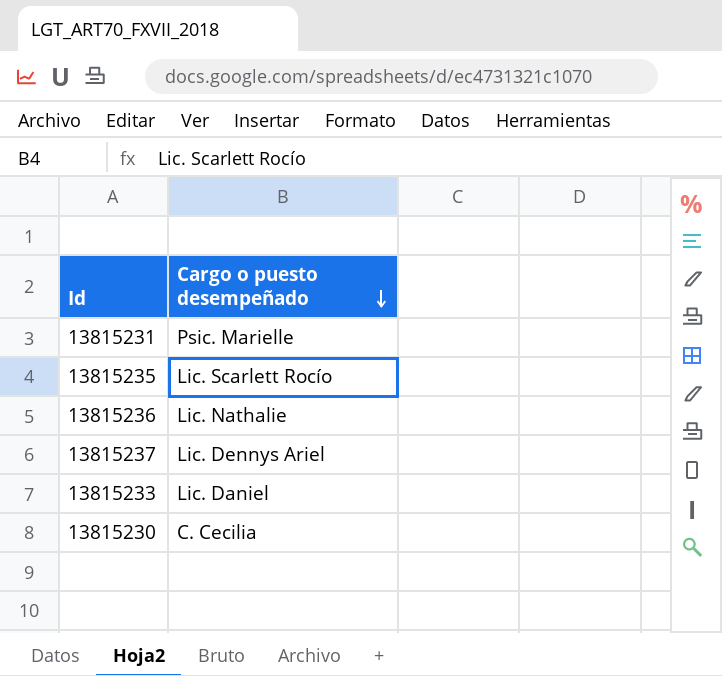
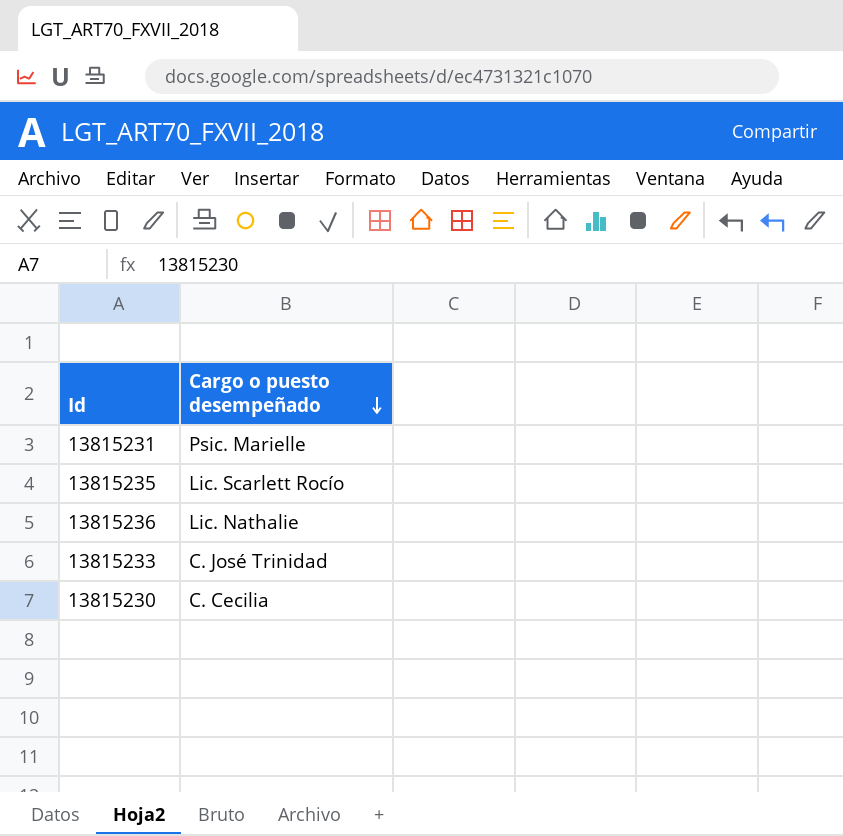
row 13815237: Lic. Dennys Ariel -> none
13815233 | Cargo o puesto desempeñado: Lic. Daniel -> C. José Trinidad

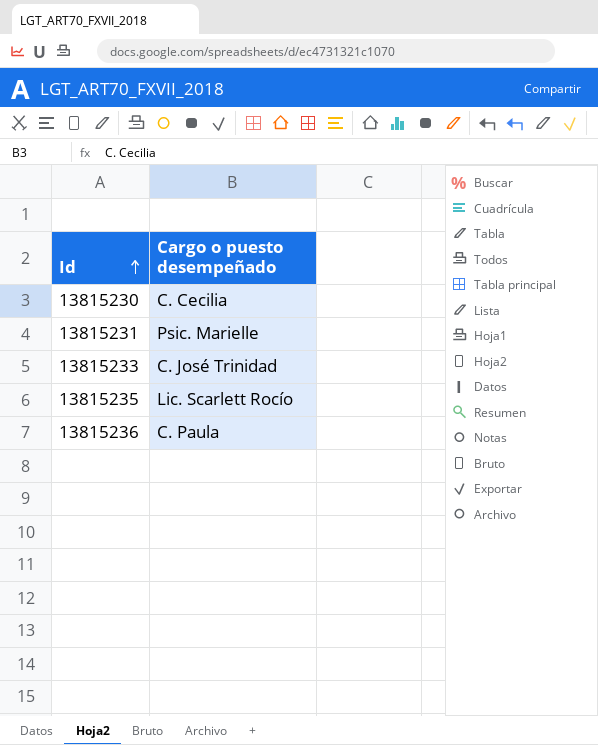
row order: Cargo o puesto desempeñado descending -> Id ascending
13815236 | Cargo o puesto desempeñado: Lic. Nathalie -> C. Paula

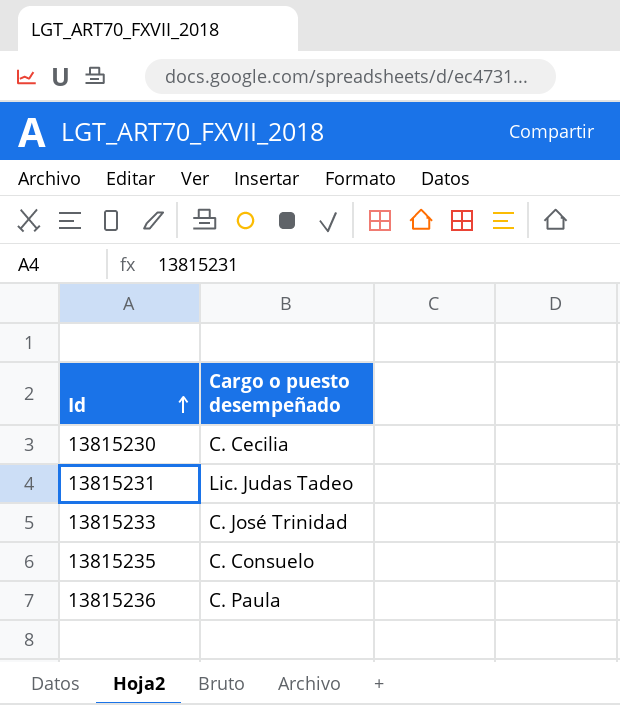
13815231 | Cargo o puesto desempeñado: Psic. Marielle -> Lic. Judas Tadeo
13815235 | Cargo o puesto desempeñado: Lic. Scarlett Rocío -> C. Consuelo

